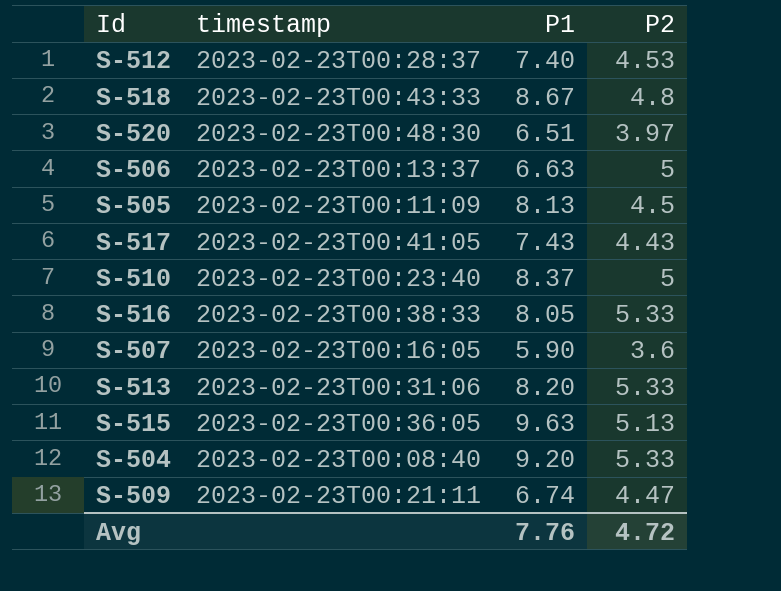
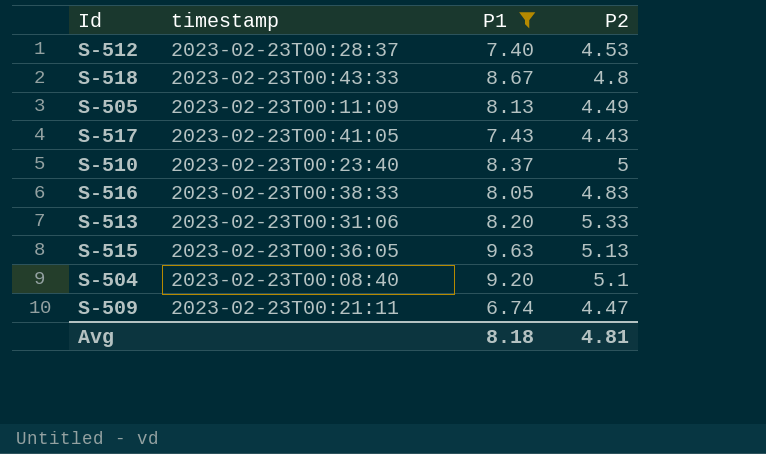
filter: none -> P1 >= 6.74
S-505 | P2: 4.5 -> 4.49
S-516 | P2: 5.33 -> 4.83
S-504 | P2: 5.33 -> 5.1
Avg | P1: 7.76 -> 8.18
Avg | P2: 4.72 -> 4.81

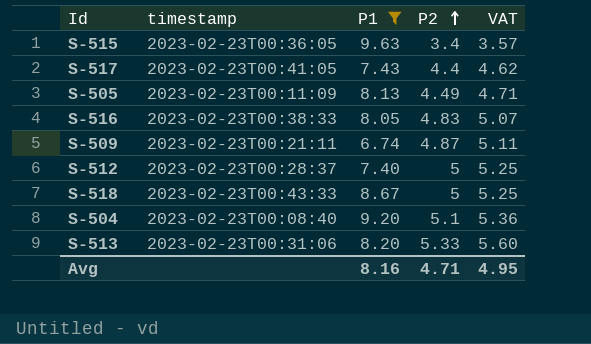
row order: none -> P2 ascending
column VAT | formula: none -> [P2] * 1.05
row S-510: 2023-02-23T00:23:40 | 8.37 | 5 -> none
S-515 | P2: 5.13 -> 3.4
S-517 | P2: 4.43 -> 4.4
S-509 | P2: 4.47 -> 4.87
S-512 | P2: 4.53 -> 5
S-518 | P2: 4.8 -> 5
Avg | P1: 8.18 -> 8.16
Avg | P2: 4.81 -> 4.71

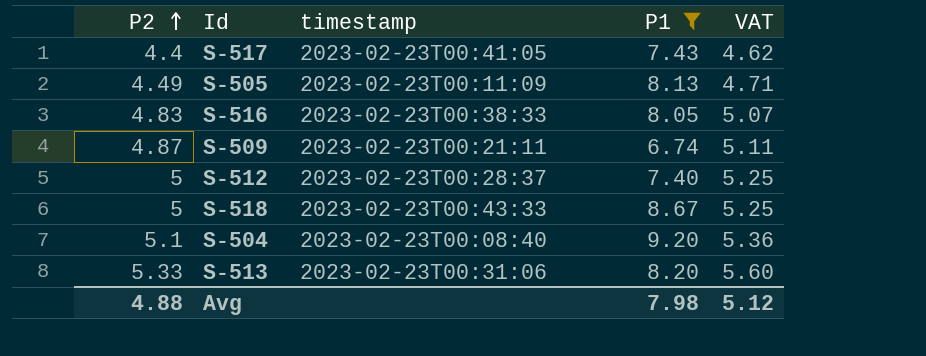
column P2 | position: 4 -> 1
row S-515: 2023-02-23T00:36:05 | 9.63 | 3.4 | 3.57 -> none
Avg | P2: 4.71 -> 4.88
Avg | P1: 8.16 -> 7.98
Avg | VAT: 4.95 -> 5.12

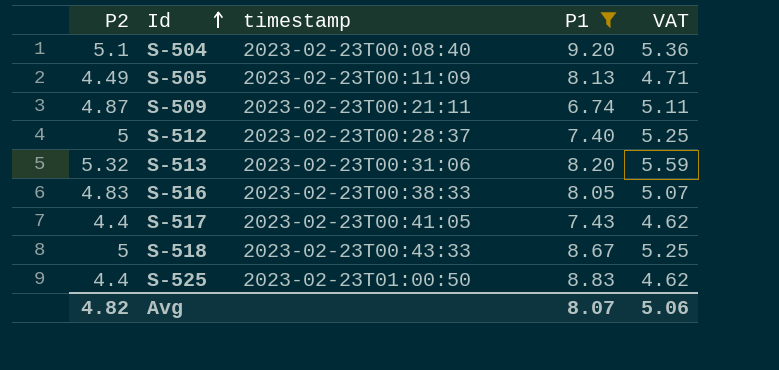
row order: P2 ascending -> Id ascending
S-513 | P2: 5.33 -> 5.32
S-513 | VAT: 5.60 -> 5.59
row S-525: none -> 4.4 | 2023-02-23T01:00:50 | 8.83 | 4.62
Avg | P2: 4.88 -> 4.82
Avg | P1: 7.98 -> 8.07
Avg | VAT: 5.12 -> 5.06

